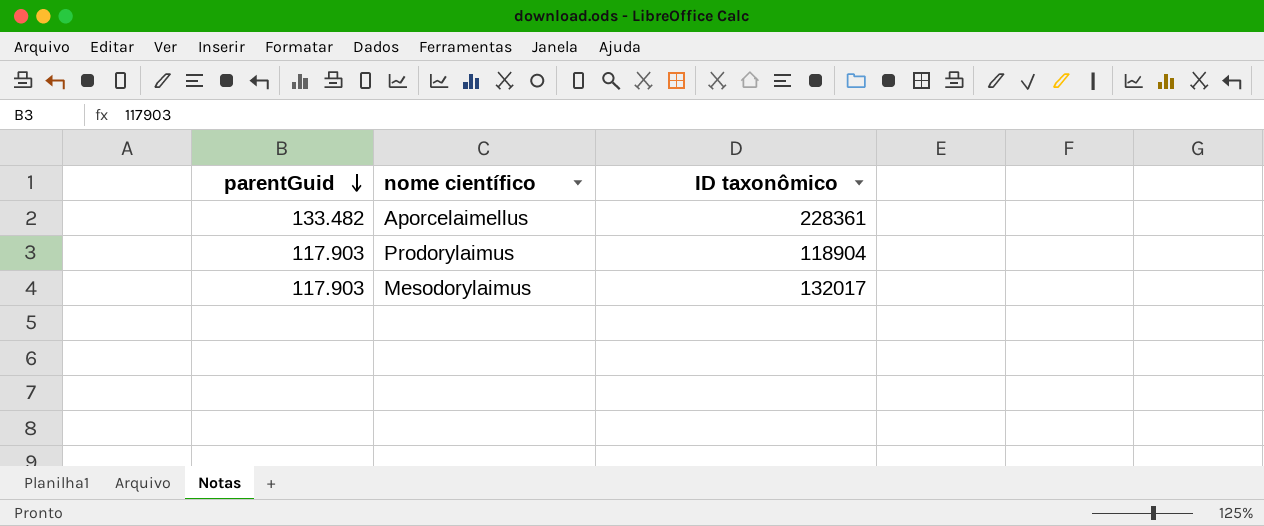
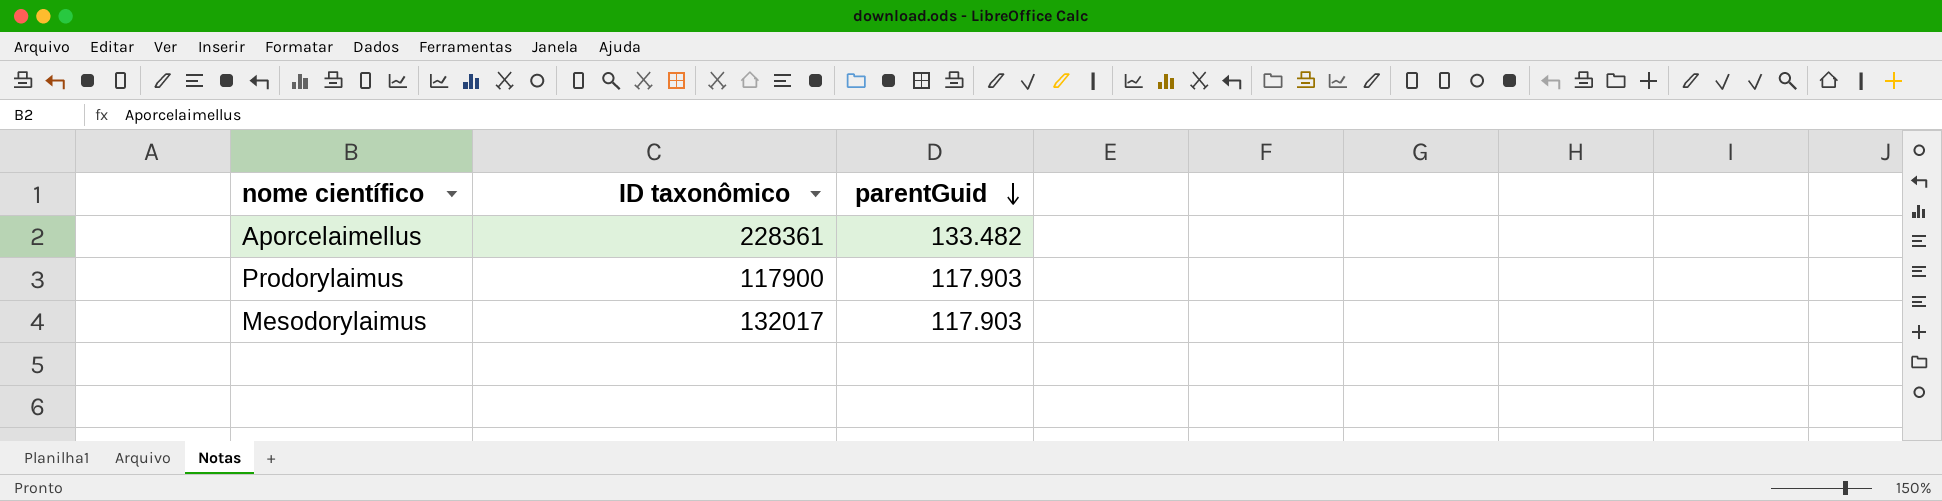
column parentGuid | position: 1 -> 3
Prodorylaimus | ID taxonômico: 118904 -> 117900

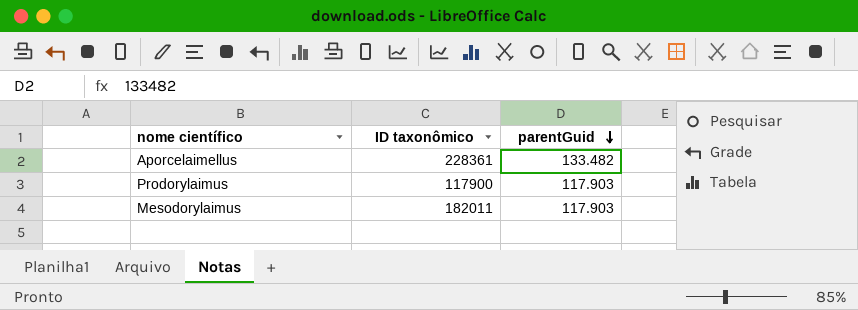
Mesodorylaimus | ID taxonômico: 132017 -> 182011

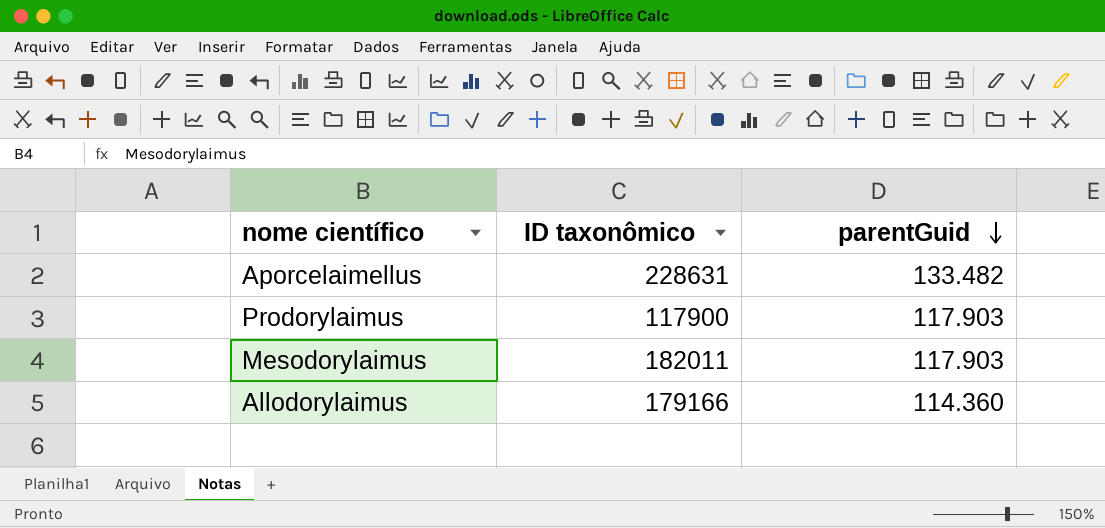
Aporcelaimellus | ID taxonômico: 228361 -> 228631
row Allodorylaimus: none -> 179166 | 114.360

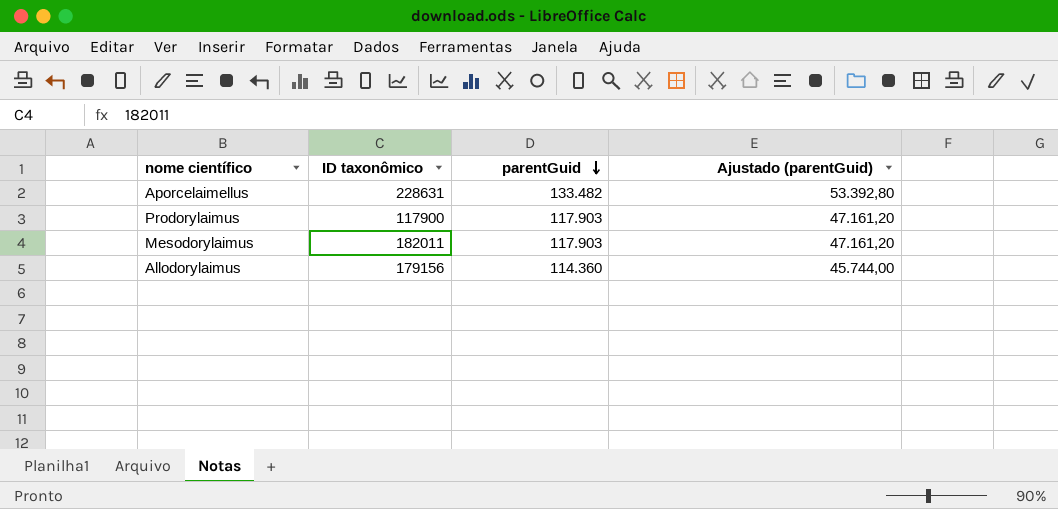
column Ajustado (parentGuid) | formula: none -> [parentGuid] * 0,4
Allodorylaimus | ID taxonômico: 179166 -> 179156

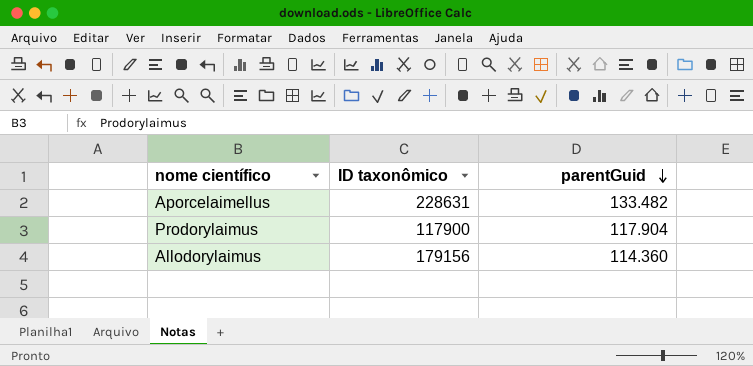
column Ajustado (parentGuid) | formula: [parentGuid] * 0,4 -> none
row Mesodorylaimus: 182011 | 117.903 | 47.161,20 -> none
Prodorylaimus | parentGuid: 117.903 -> 117.904

